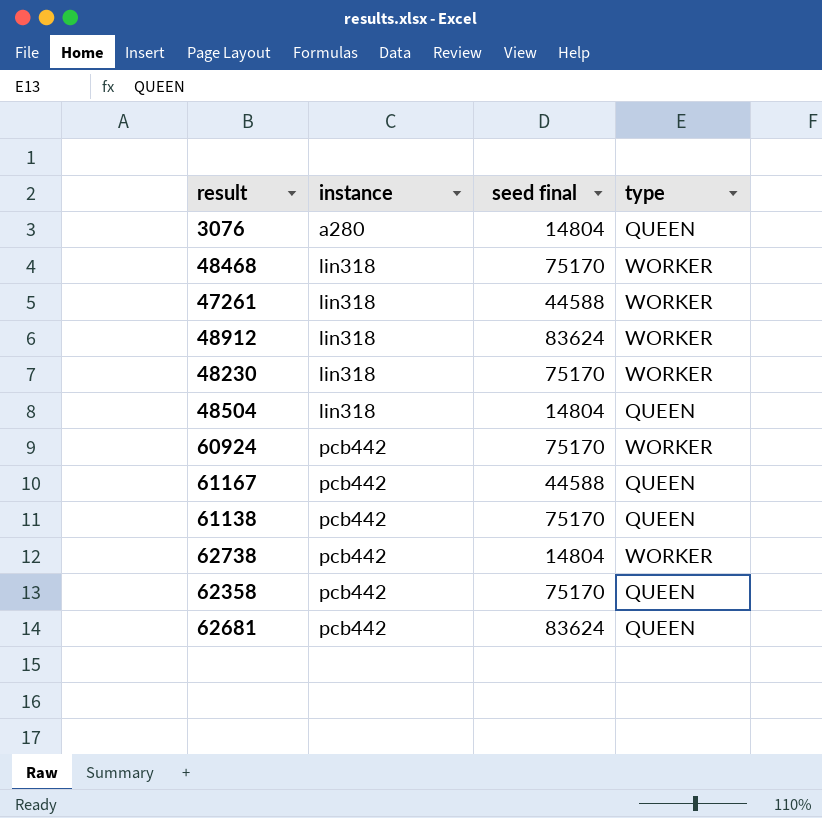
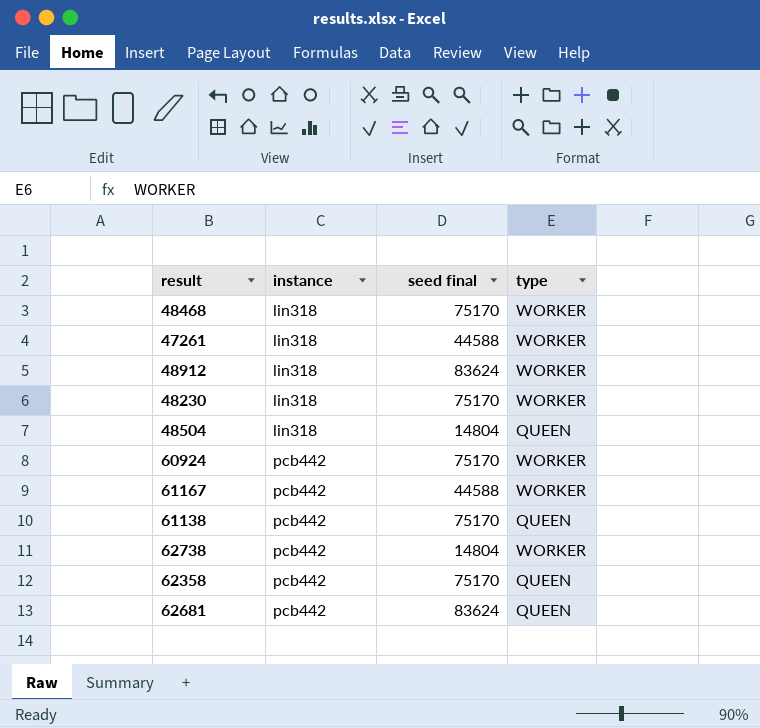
row 3076: a280 | 14804 | QUEEN -> none
61167 | type: QUEEN -> WORKER

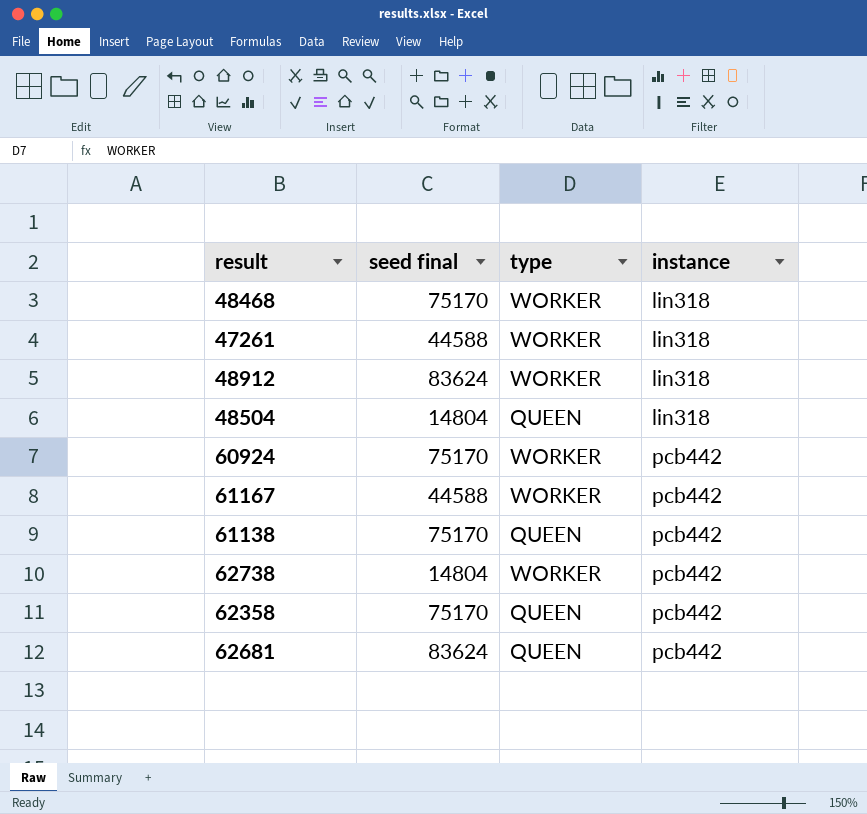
column instance | position: 2 -> 4
row 48230: lin318 | 75170 | WORKER -> none

